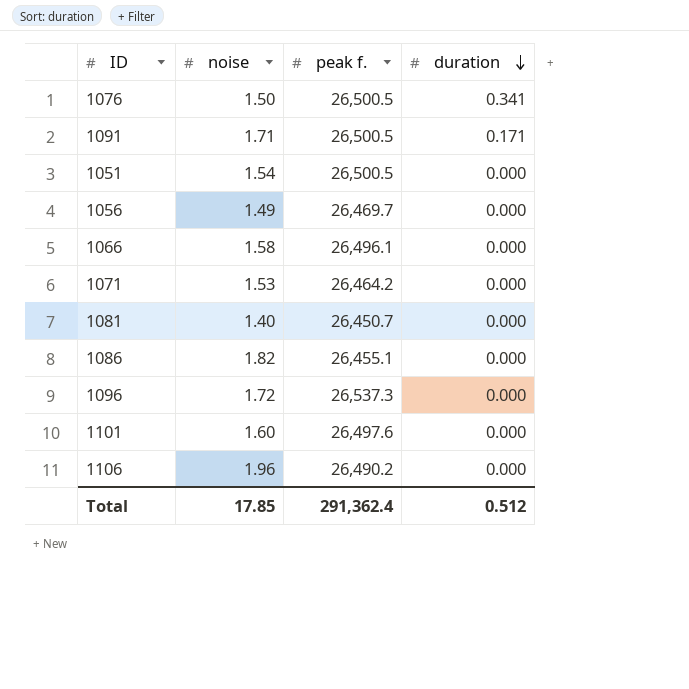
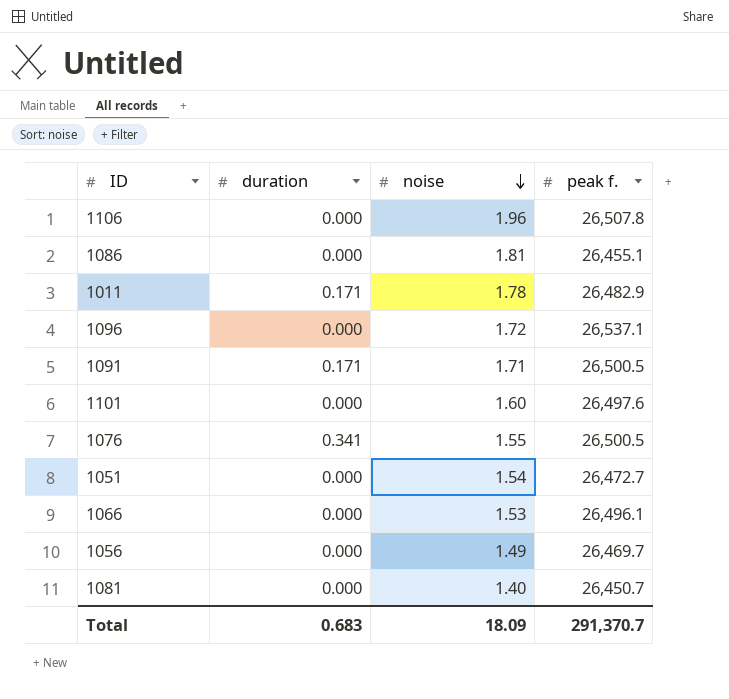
row order: duration descending -> noise descending
column duration | position: 4 -> 2
row 1071: 1.53 | 26,464.2 | 0.000 -> none
1106 | peak f.: 26,490.2 -> 26,507.8
1086 | noise: 1.82 -> 1.81
row 1011: none -> 0.171 | 1.78 | 26,482.9
1096 | peak f.: 26,537.3 -> 26,537.1
1076 | noise: 1.50 -> 1.55
1051 | peak f.: 26,500.5 -> 26,472.7
1066 | noise: 1.58 -> 1.53
Total | duration: 0.512 -> 0.683
Total | noise: 17.85 -> 18.09
Total | peak f.: 291,362.4 -> 291,370.7

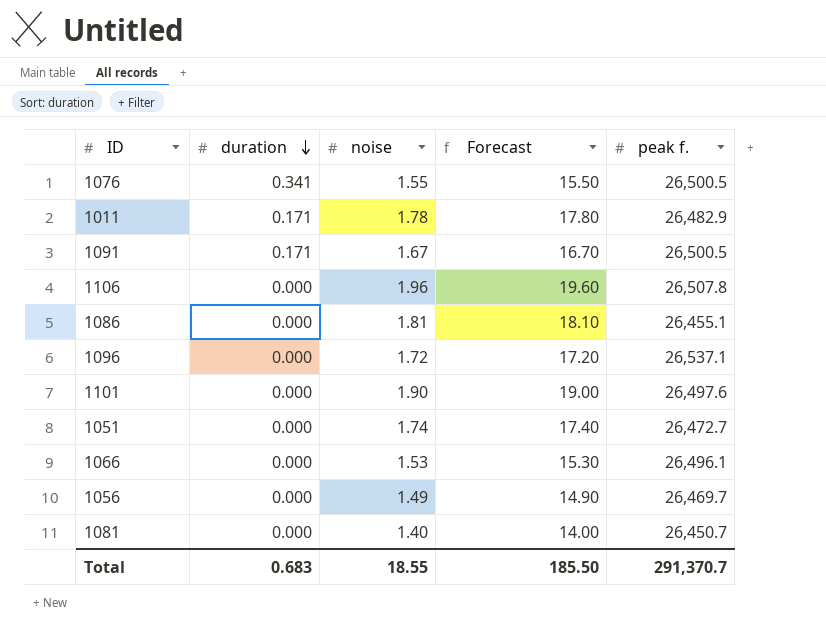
row order: noise descending -> duration descending
column Forecast | formula: none -> [noise] * 10
1091 | noise: 1.71 -> 1.67
1101 | noise: 1.60 -> 1.90
1051 | noise: 1.54 -> 1.74
Total | noise: 18.09 -> 18.55

